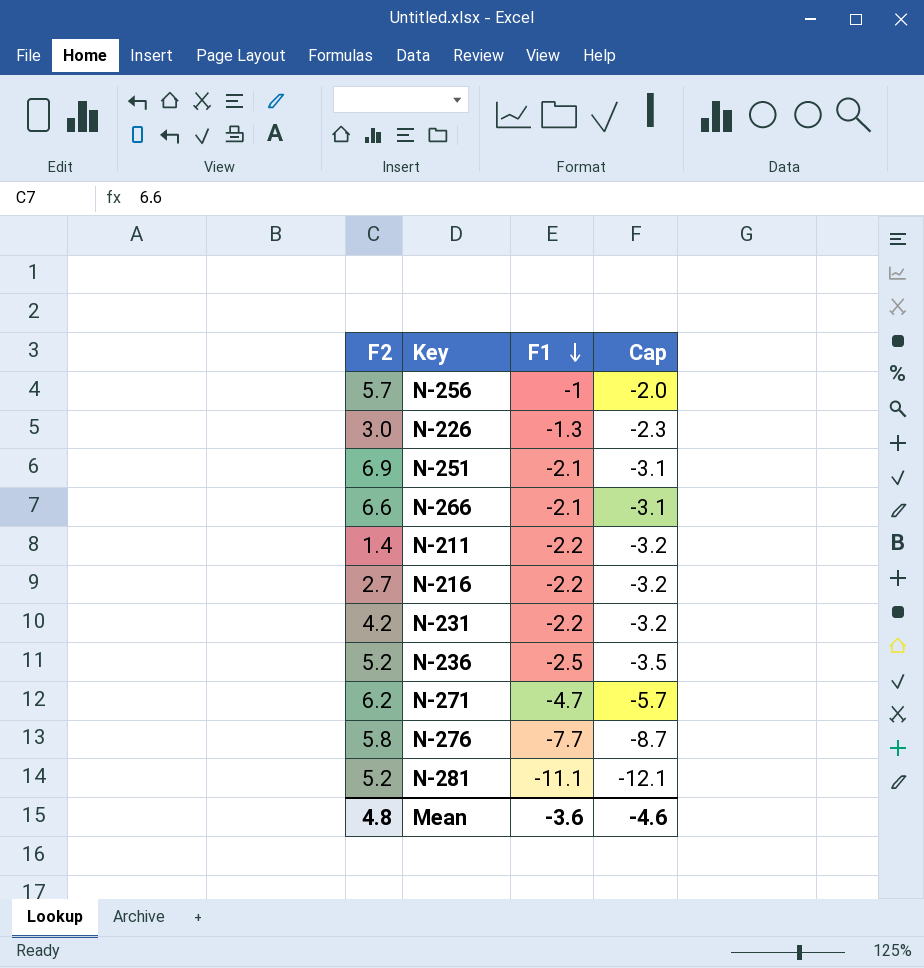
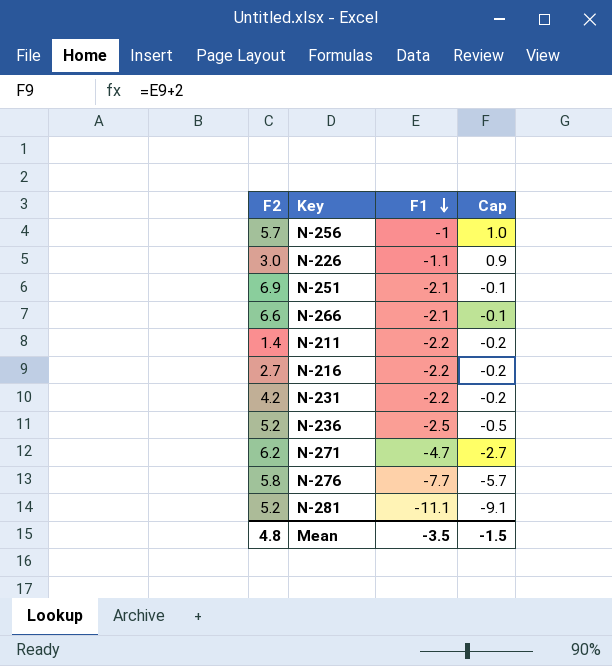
column Cap | formula: [F1] - 1 -> [F1] + 2
N-226 | F1: -1.3 -> -1.1
Mean | F1: -3.6 -> -3.5
Mean | Cap: -4.6 -> -1.5

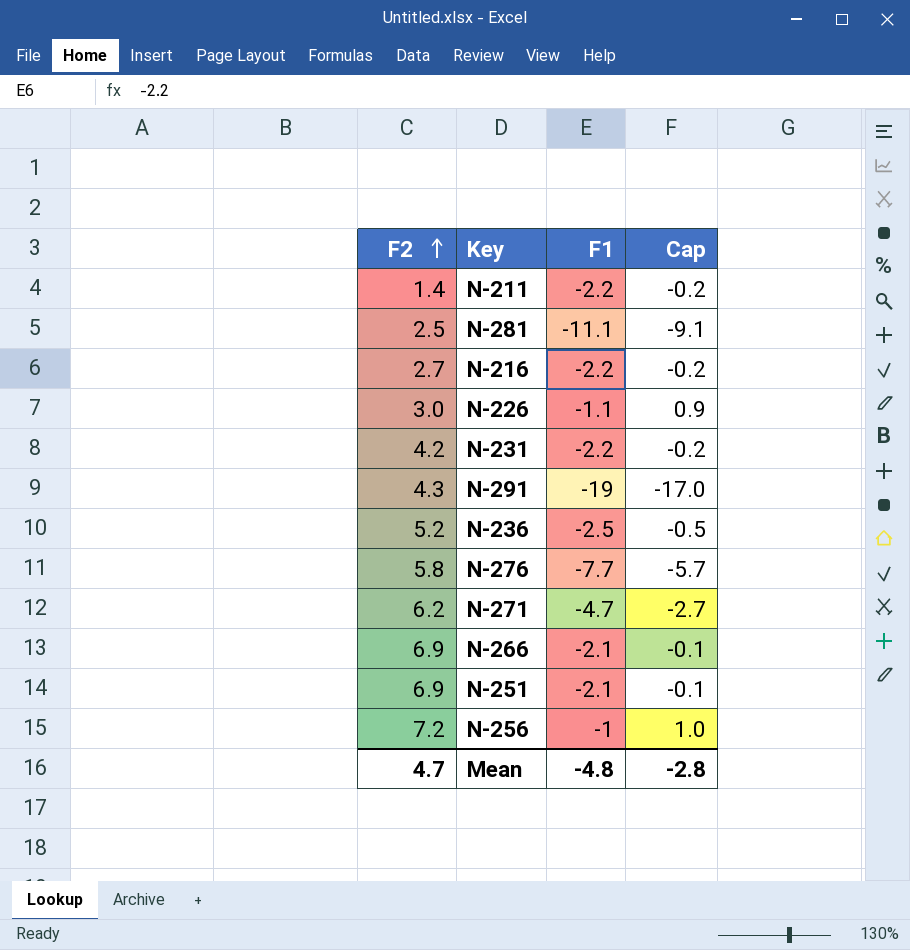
row order: F1 descending -> F2 ascending
N-281 | F2: 5.2 -> 2.5
row N-291: none -> 4.3 | -19 | -17.0
N-266 | F2: 6.6 -> 6.9
N-256 | F2: 5.7 -> 7.2
Mean | F2: 4.8 -> 4.7
Mean | F1: -3.5 -> -4.8
Mean | Cap: -1.5 -> -2.8

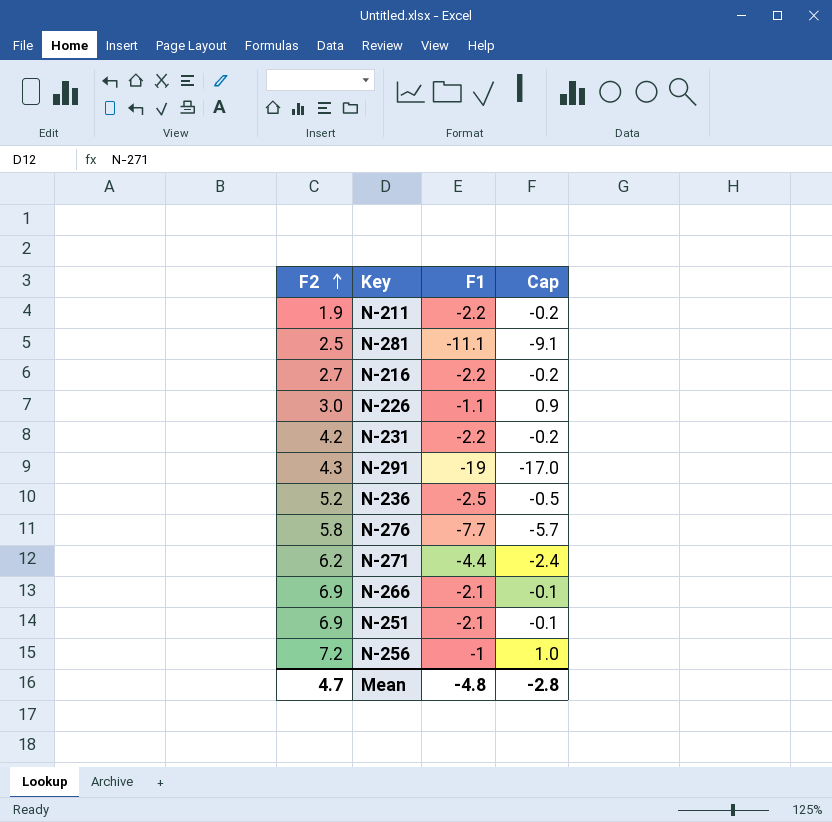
N-211 | F2: 1.4 -> 1.9
N-271 | F1: -4.7 -> -4.4
N-271 | Cap: -2.7 -> -2.4

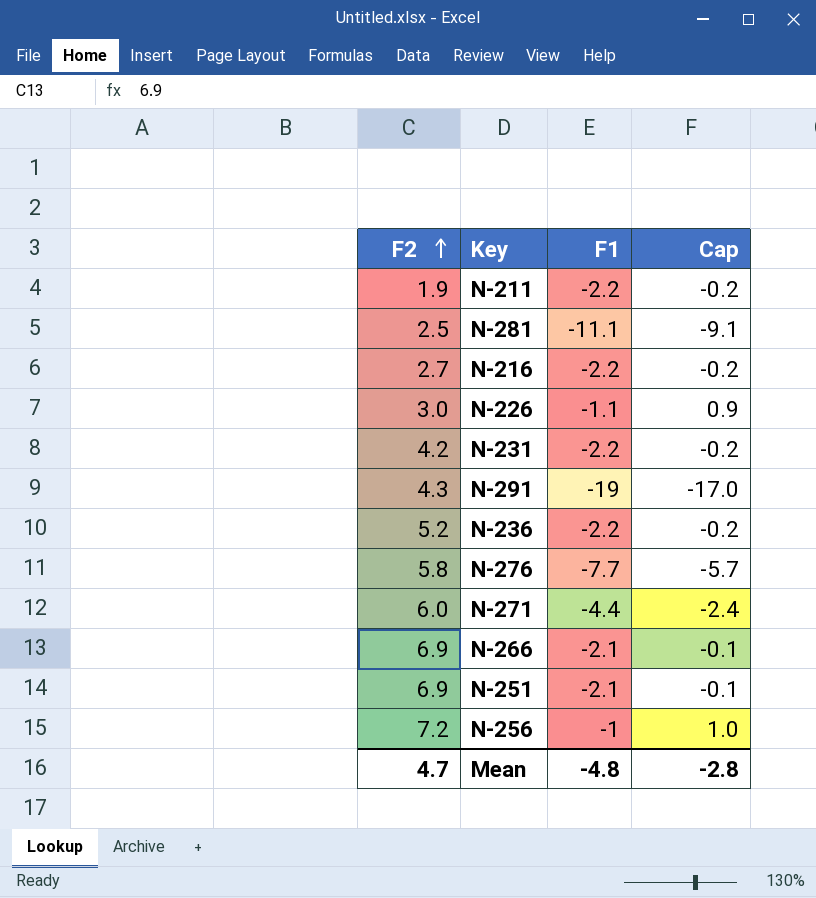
N-236 | F1: -2.5 -> -2.2
N-236 | Cap: -0.5 -> -0.2
N-271 | F2: 6.2 -> 6.0

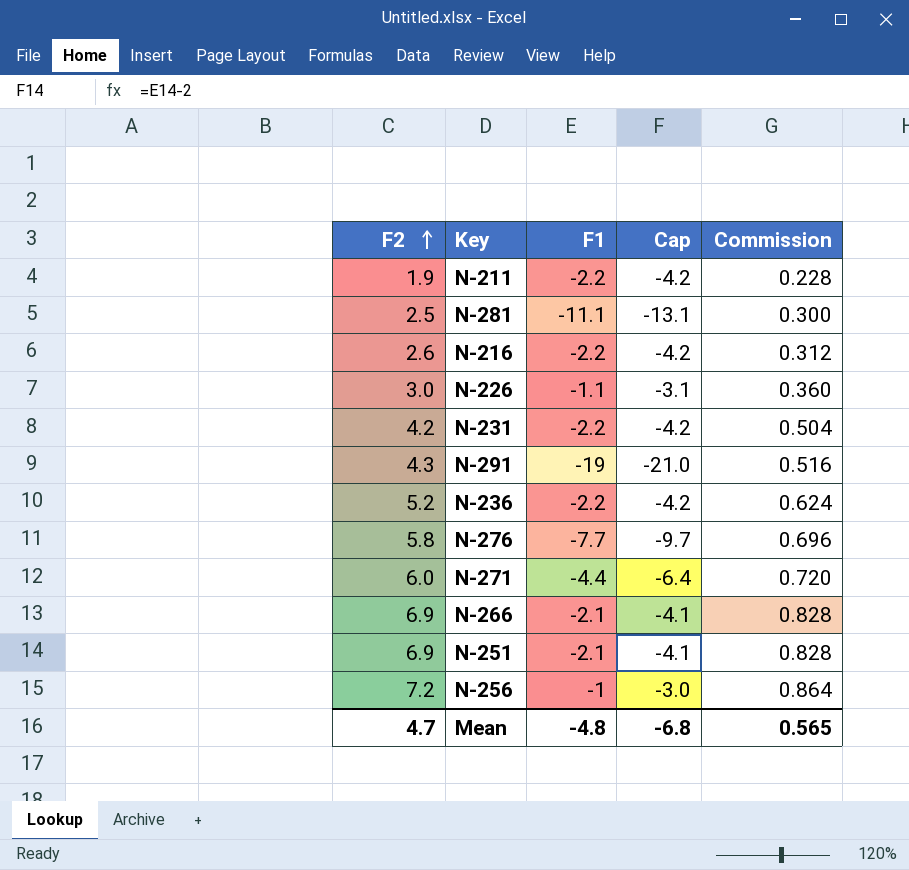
column Cap | formula: [F1] + 2 -> [F1] - 2
column Commission | formula: none -> [F2] * 0.12
N-216 | F2: 2.7 -> 2.6
Mean | Cap: -2.8 -> -6.8

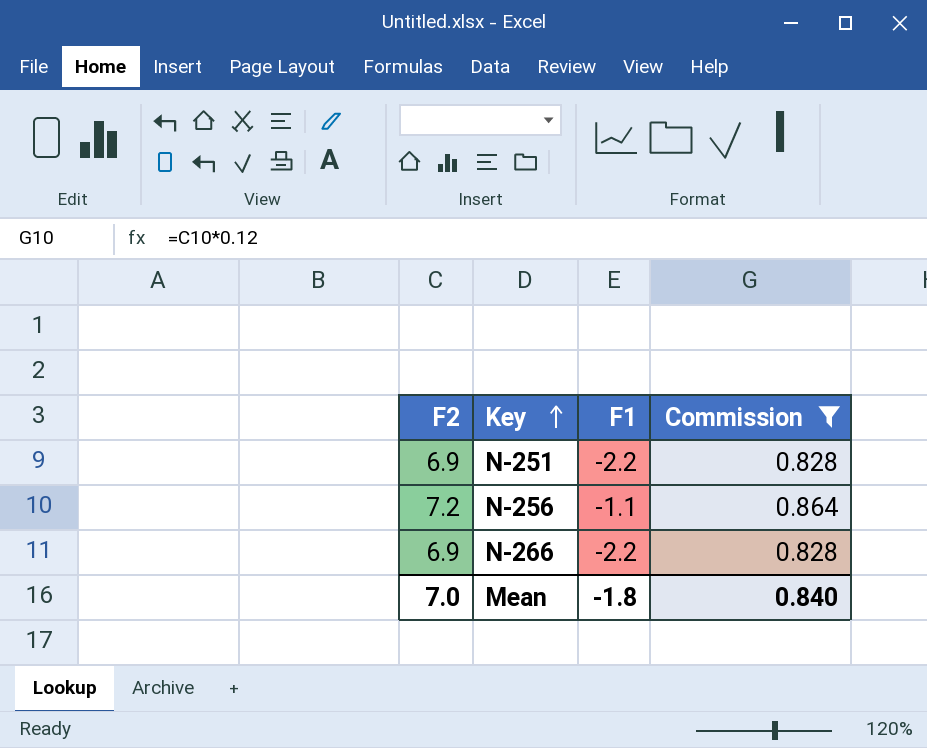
filter: none -> Commission >= 0.828
row order: F2 ascending -> Key ascending
column Cap | formula: [F1] - 2 -> none
N-251 | F1: -2.1 -> -2.2
N-256 | F1: -1 -> -1.1
N-266 | F1: -2.1 -> -2.2
Mean | F2: 4.7 -> 7.0
Mean | F1: -4.8 -> -1.8
Mean | Commission: 0.565 -> 0.840

